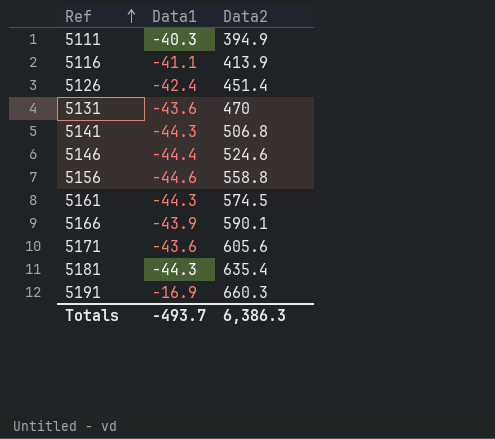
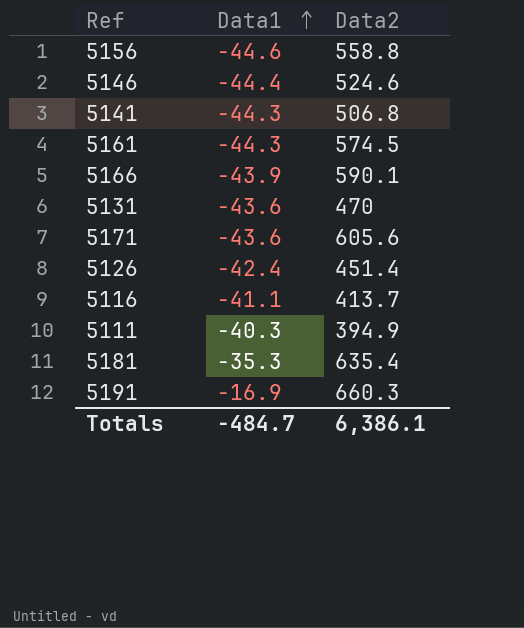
row order: Ref ascending -> Data1 ascending
5116 | Data2: 413.9 -> 413.7
5181 | Data1: -44.3 -> -35.3
Totals | Data1: -493.7 -> -484.7
Totals | Data2: 6,386.3 -> 6,386.1

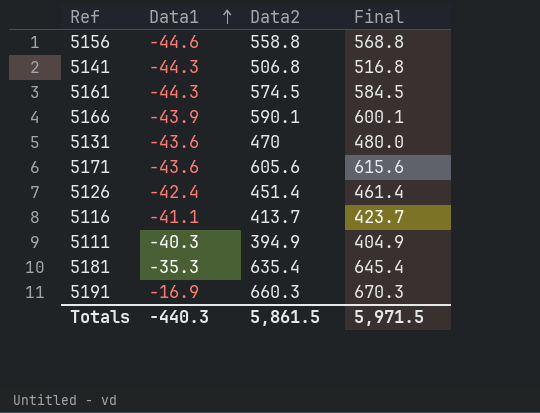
column Final | formula: none -> [Data2] + 10
row 5146: -44.4 | 524.6 -> none
Totals | Data1: -484.7 -> -440.3
Totals | Data2: 6,386.1 -> 5,861.5

